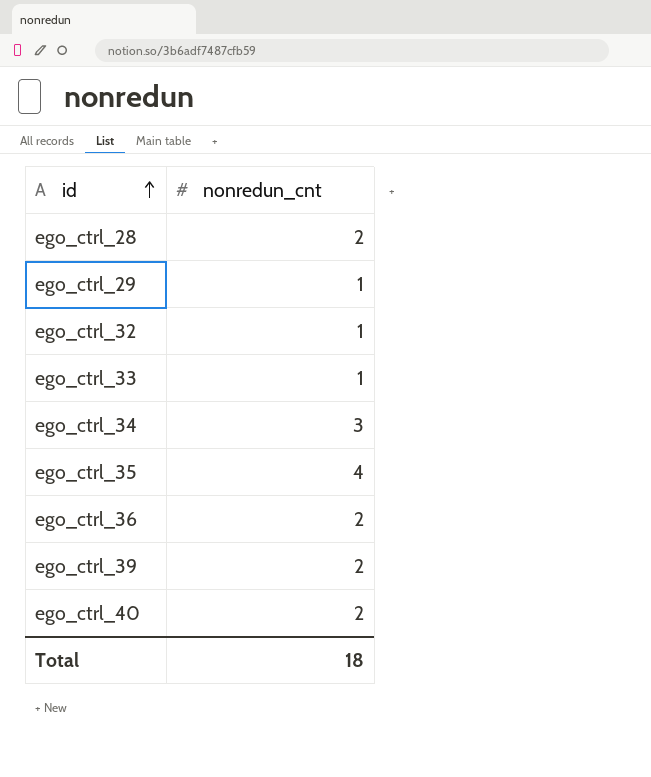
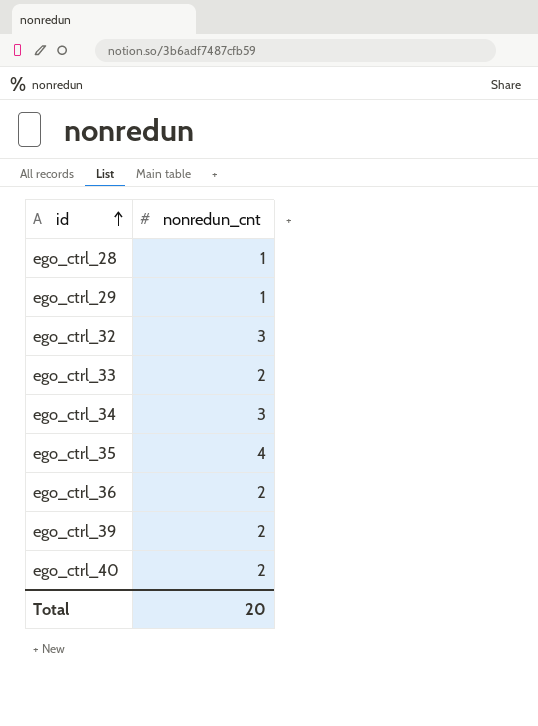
ego_ctrl_28 | nonredun_cnt: 2 -> 1
ego_ctrl_32 | nonredun_cnt: 1 -> 3
ego_ctrl_33 | nonredun_cnt: 1 -> 2
Total | nonredun_cnt: 18 -> 20

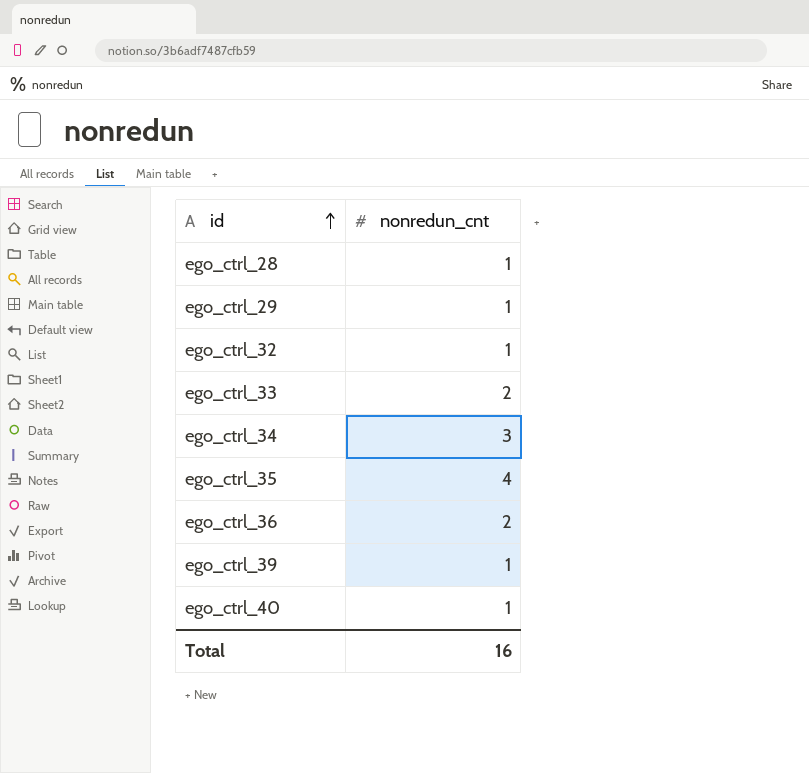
ego_ctrl_32 | nonredun_cnt: 3 -> 1
ego_ctrl_39 | nonredun_cnt: 2 -> 1
ego_ctrl_40 | nonredun_cnt: 2 -> 1
Total | nonredun_cnt: 20 -> 16

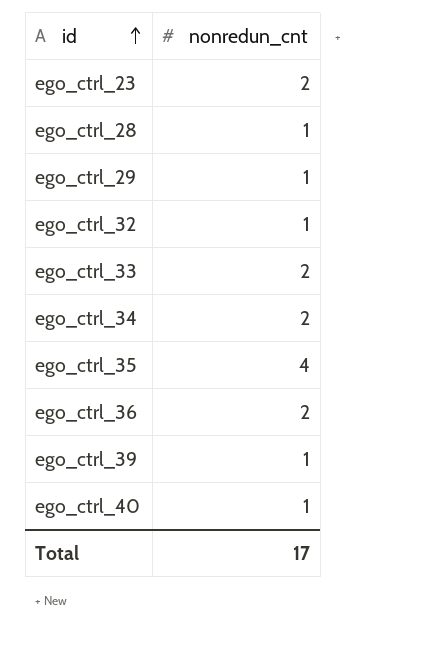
row ego_ctrl_23: none -> 2
ego_ctrl_34 | nonredun_cnt: 3 -> 2
Total | nonredun_cnt: 16 -> 17

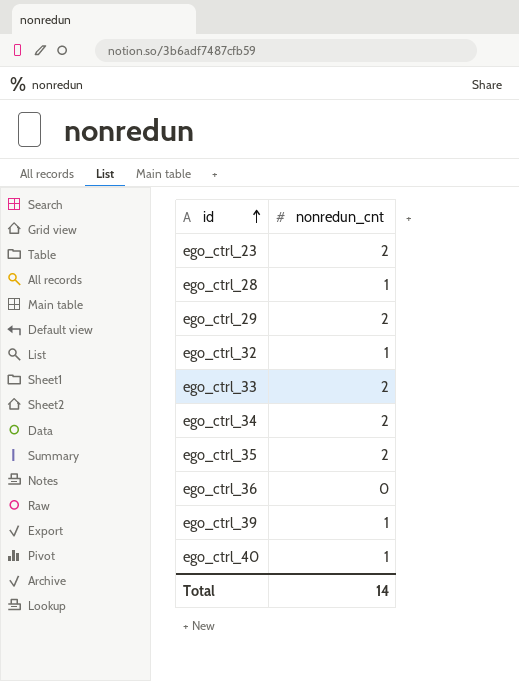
ego_ctrl_29 | nonredun_cnt: 1 -> 2
ego_ctrl_35 | nonredun_cnt: 4 -> 2
ego_ctrl_36 | nonredun_cnt: 2 -> 0
Total | nonredun_cnt: 17 -> 14

